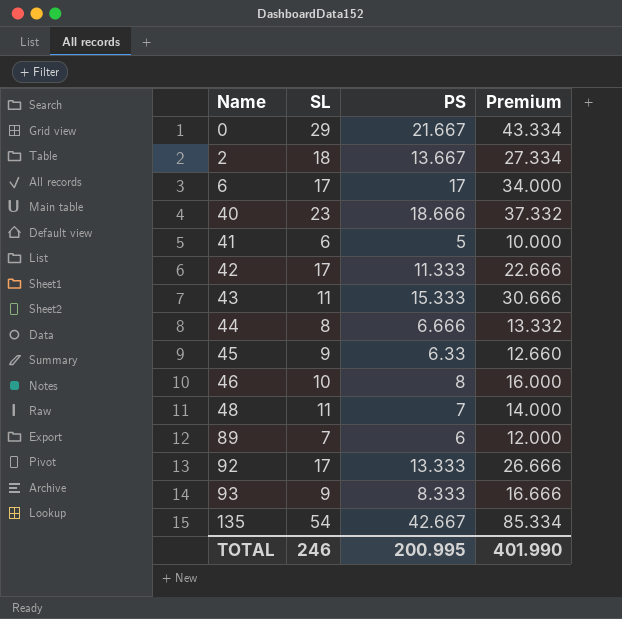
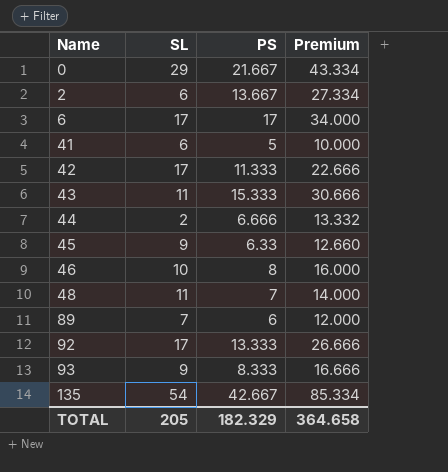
row 40: 23 | 18.666 | 37.332 -> none
2 | SL: 18 -> 6
44 | SL: 8 -> 2
TOTAL | SL: 246 -> 205
TOTAL | PS: 200.995 -> 182.329
TOTAL | Premium: 401.990 -> 364.658

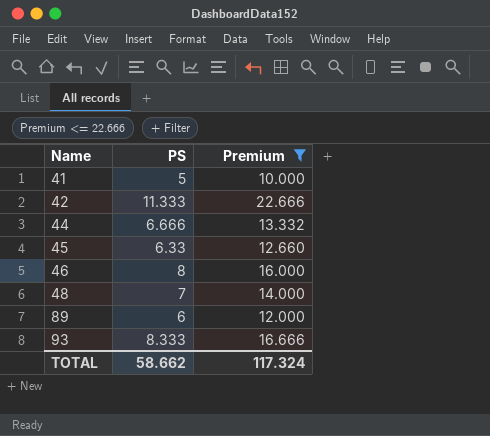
filter: none -> Premium <= 22.666
column SL | position: 2 -> none
TOTAL | PS: 182.329 -> 58.662
TOTAL | Premium: 364.658 -> 117.324

